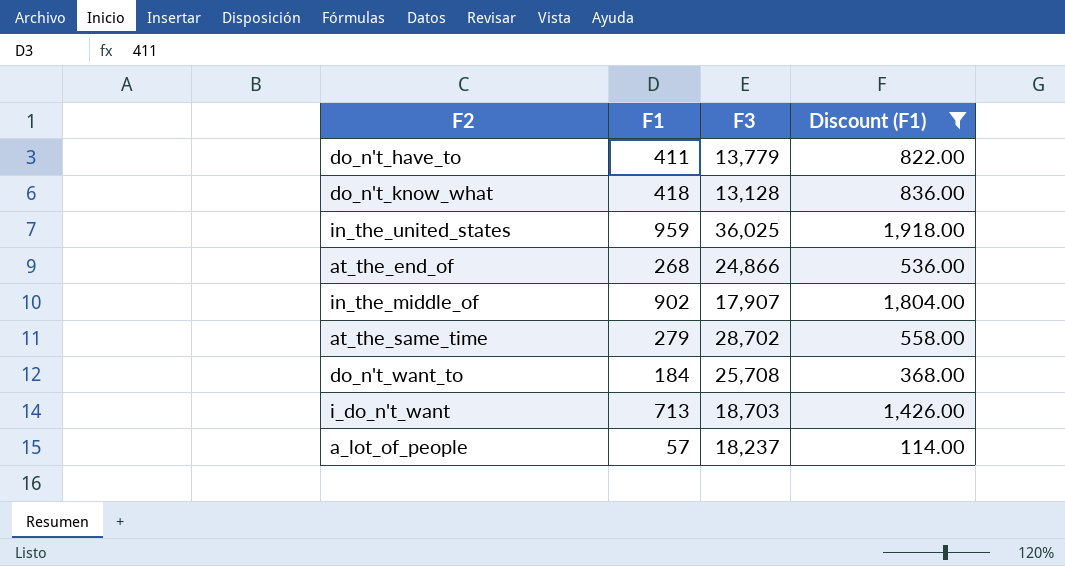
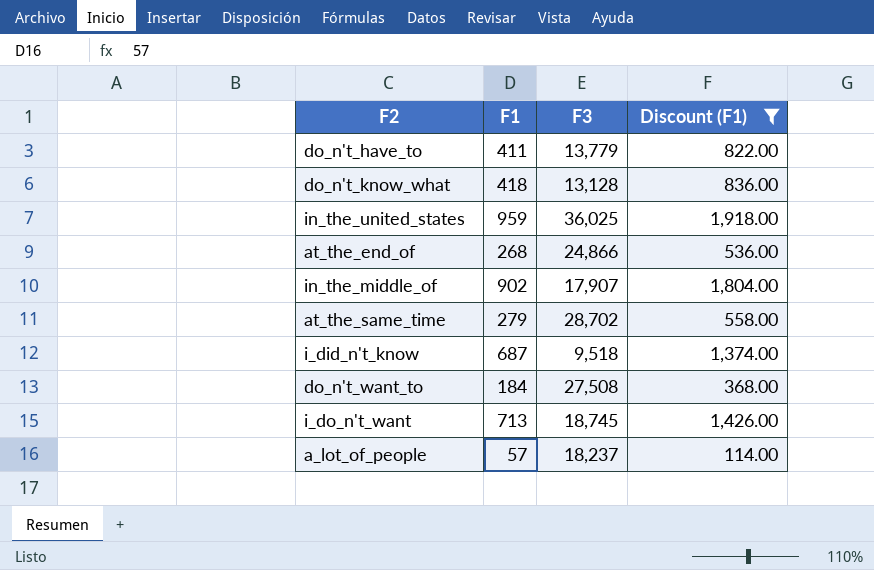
row i_did_n't_know: none -> 687 | 9,518 | 1,374.00
do_n't_want_to | F3: 25,708 -> 27,508
i_do_n't_want | F3: 18,703 -> 18,745

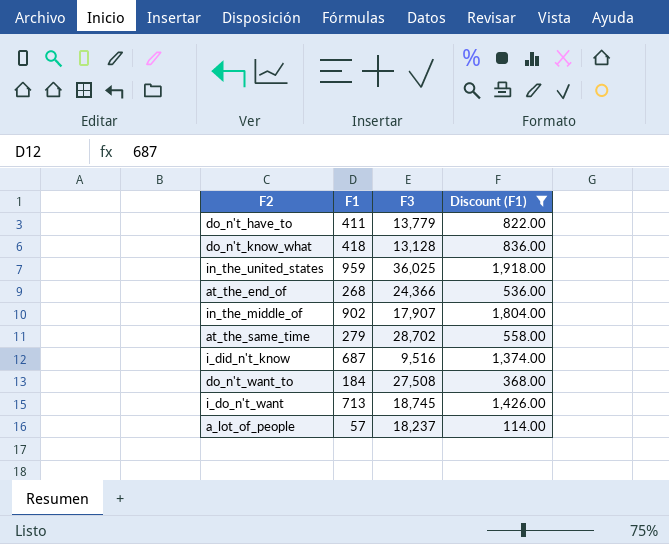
at_the_end_of | F3: 24,866 -> 24,366
i_did_n't_know | F3: 9,518 -> 9,516

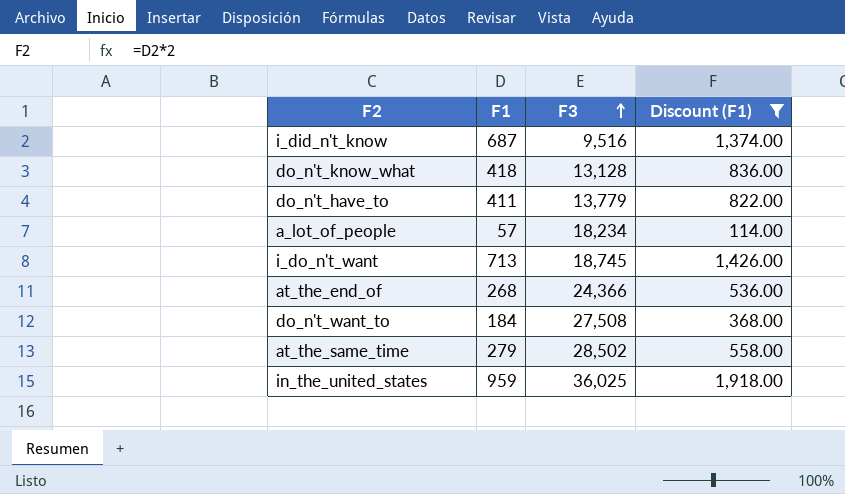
row order: none -> F3 ascending
row in_the_middle_of: 902 | 17,907 | 1,804.00 -> none
a_lot_of_people | F3: 18,237 -> 18,234
at_the_same_time | F3: 28,702 -> 28,502

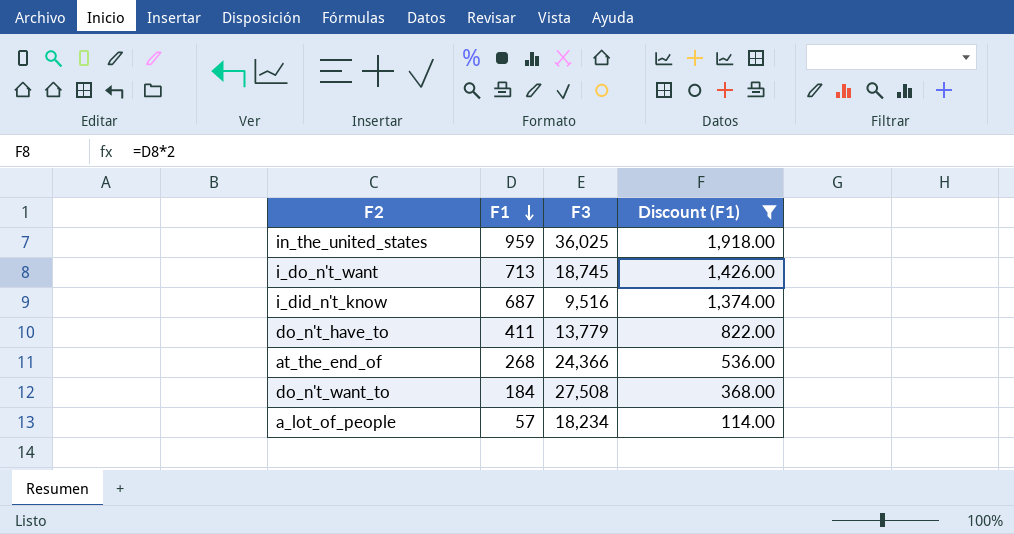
row order: F3 ascending -> F1 descending
row do_n't_know_what: 418 | 13,128 | 836.00 -> none
row at_the_same_time: 279 | 28,502 | 558.00 -> none

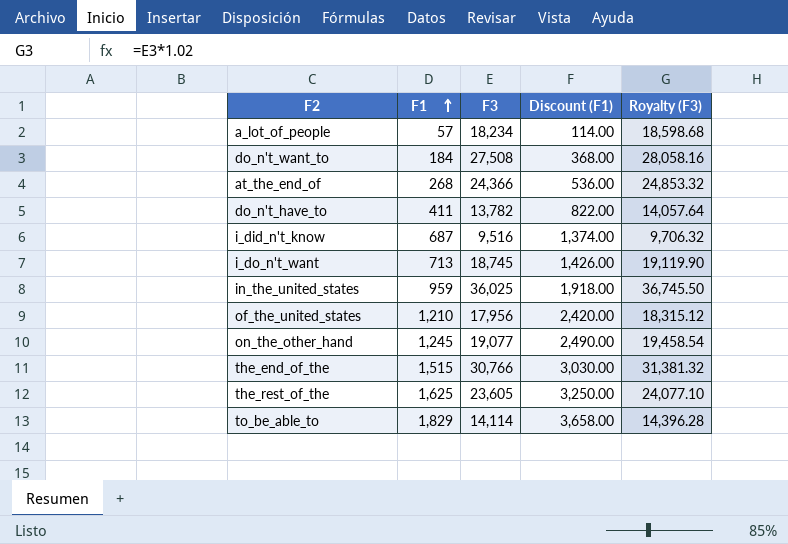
filter: Discount (F1) <= 1,918.00 -> none
row order: F1 descending -> F1 ascending
column Royalty (F3) | formula: none -> [F3] * 1.02
do_n't_have_to | F3: 13,779 -> 13,782

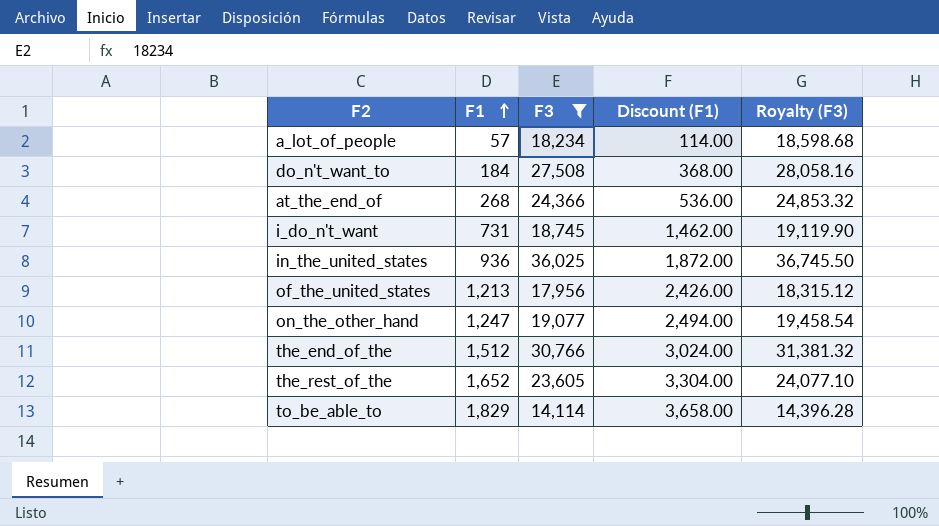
filter: none -> F3 >= 14,114
i_do_n't_want | F1: 713 -> 731
i_do_n't_want | Discount (F1): 1,426.00 -> 1,462.00
in_the_united_states | F1: 959 -> 936
in_the_united_states | Discount (F1): 1,918.00 -> 1,872.00
of_the_united_states | F1: 1,210 -> 1,213
of_the_united_states | Discount (F1): 2,420.00 -> 2,426.00
on_the_other_hand | F1: 1,245 -> 1,247
on_the_other_hand | Discount (F1): 2,490.00 -> 2,494.00
the_end_of_the | F1: 1,515 -> 1,512
the_end_of_the | Discount (F1): 3,030.00 -> 3,024.00
the_rest_of_the | F1: 1,625 -> 1,652
the_rest_of_the | Discount (F1): 3,250.00 -> 3,304.00

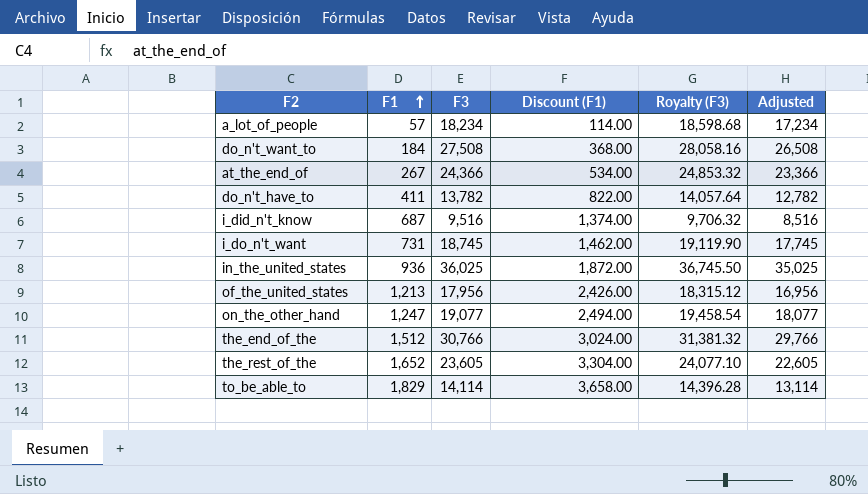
filter: F3 >= 14,114 -> none
column Adjusted | formula: none -> [F3] - 1000
at_the_end_of | F1: 268 -> 267
at_the_end_of | Discount (F1): 536.00 -> 534.00

